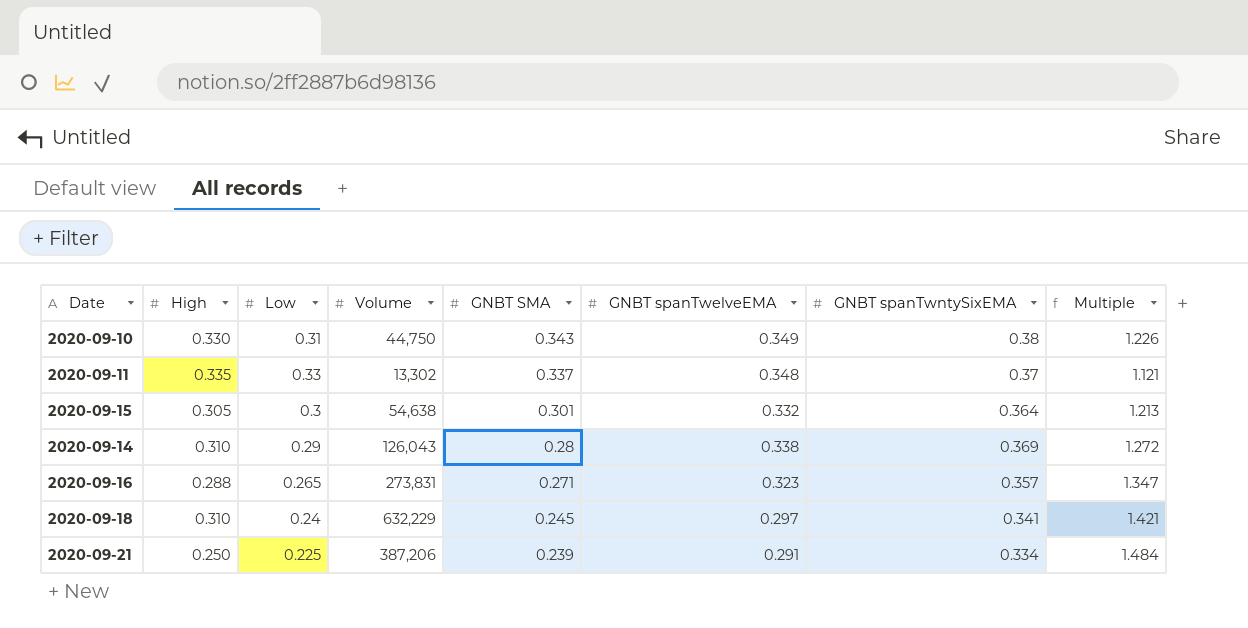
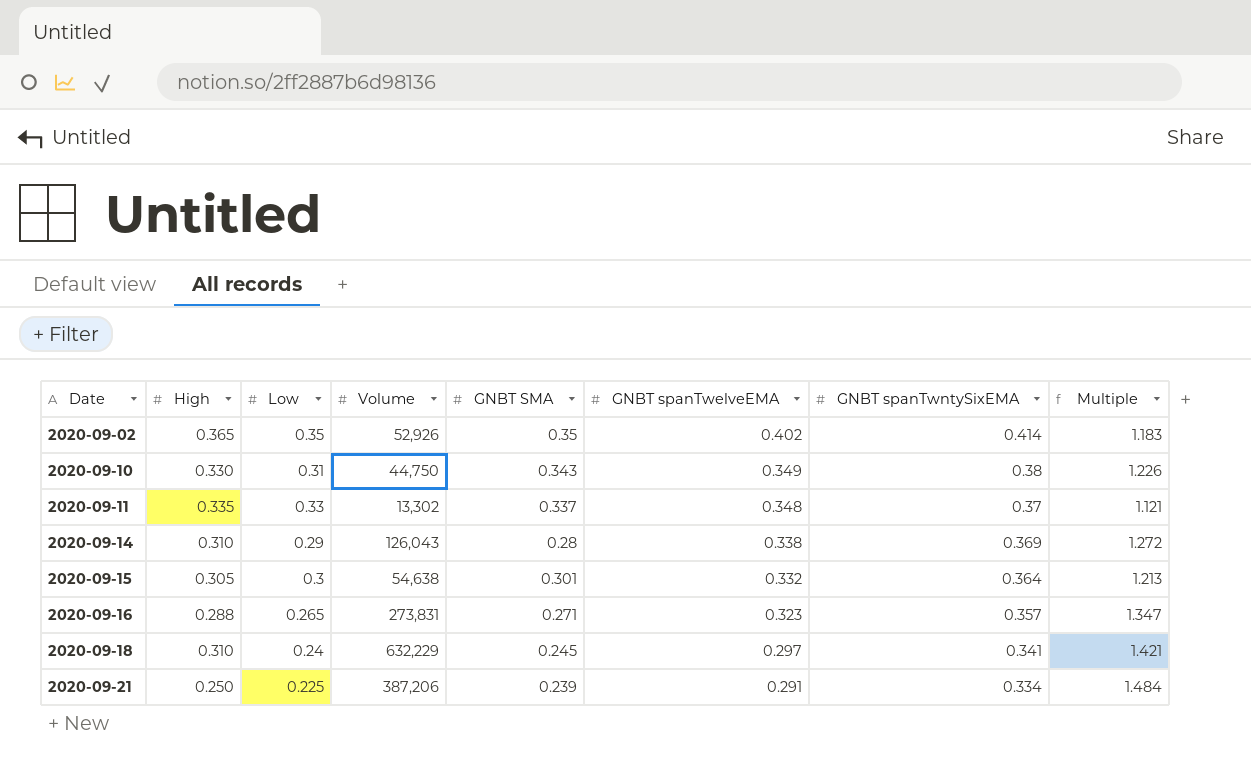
row order: GNBT SMA descending -> Date ascending
row 2020-09-02: none -> 0.365 | 0.35 | 52,926 | 0.35 | 0.402 | 0.414 | 1.183

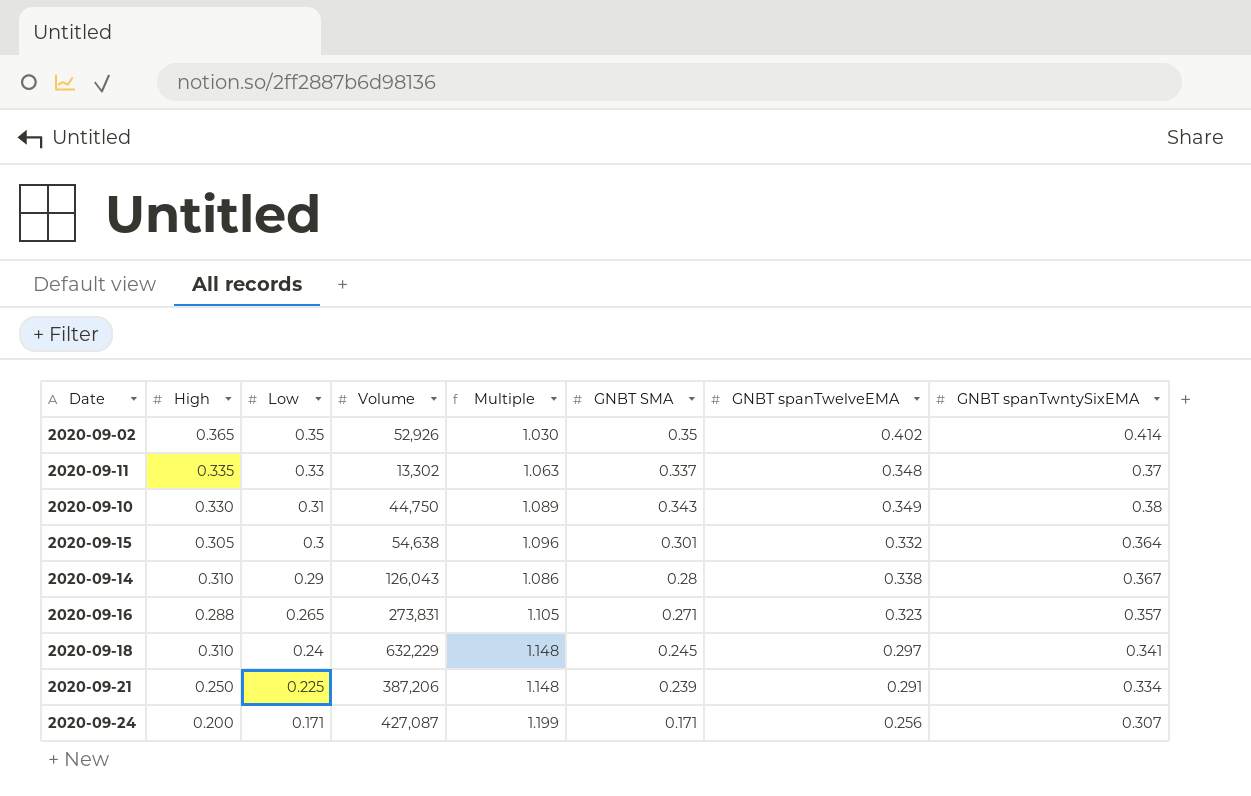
row order: Date ascending -> Low descending
column Multiple | formula: [GNBT spanTwntySixEMA] / [Low] -> [GNBT spanTwntySixEMA] / [GNBT spanTwelveEMA]
column Multiple | position: 8 -> 5
2020-09-14 | GNBT spanTwntySixEMA: 0.369 -> 0.367
row 2020-09-24: none -> 0.200 | 0.171 | 427,087 | 1.199 | 0.171 | 0.256 | 0.307

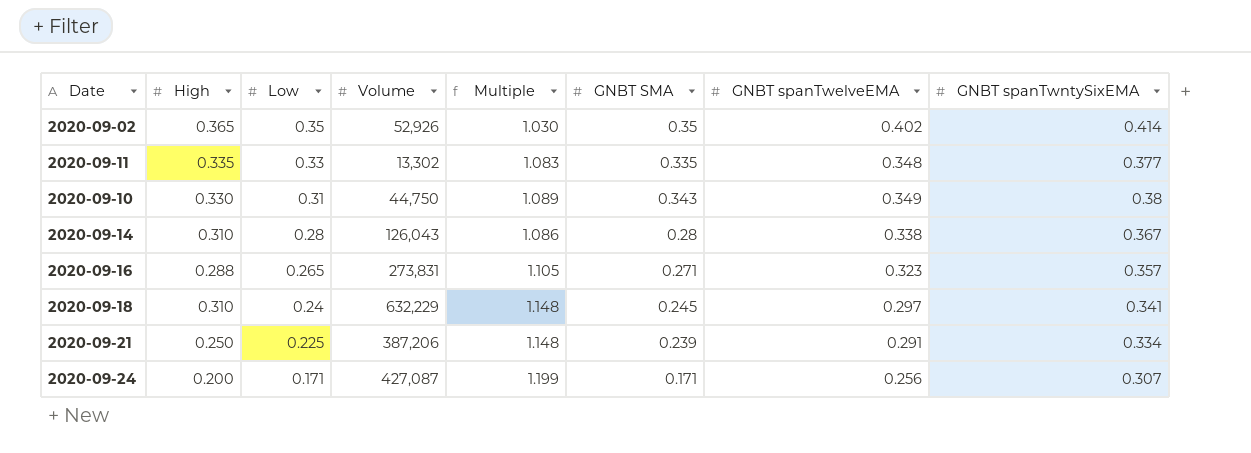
row 2020-09-15: 0.305 | 0.3 | 54,638 | 1.096 | 0.301 | 0.332 | 0.364 -> none
2020-09-11 | Multiple: 1.063 -> 1.083
2020-09-11 | GNBT SMA: 0.337 -> 0.335
2020-09-11 | GNBT spanTwntySixEMA: 0.37 -> 0.377
2020-09-14 | Low: 0.29 -> 0.28

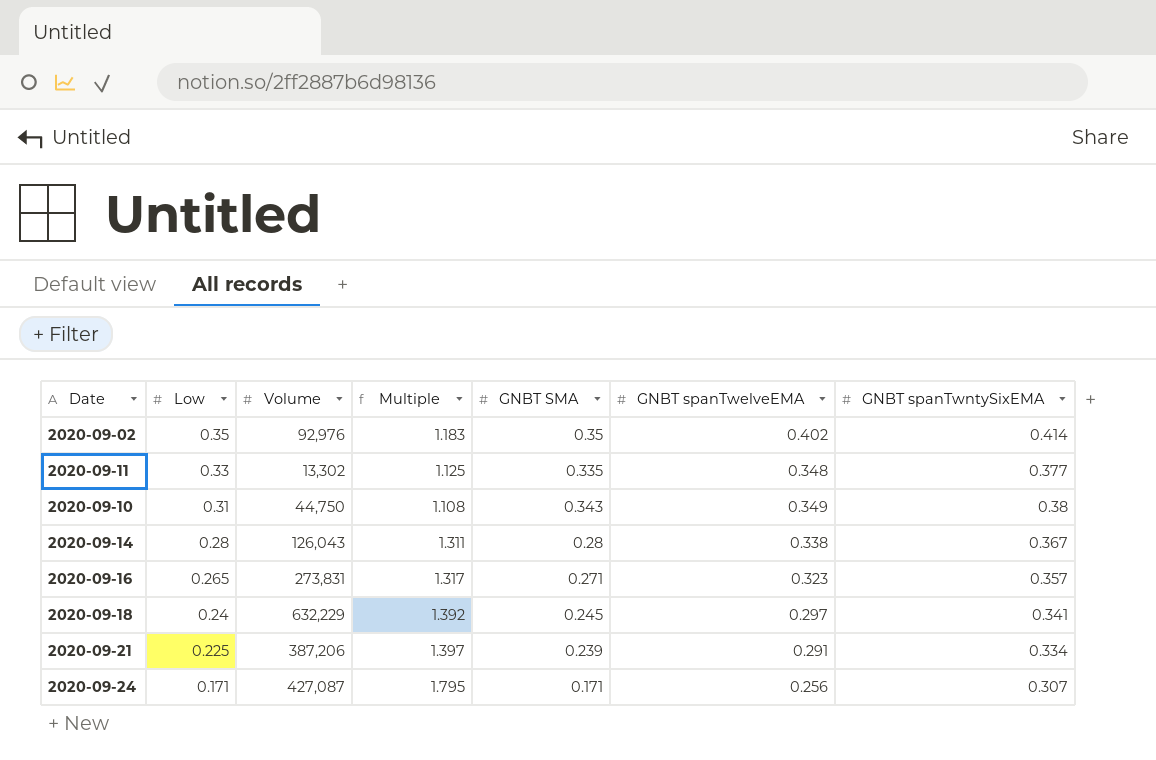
column High | position: 2 -> none
column Multiple | formula: [GNBT spanTwntySixEMA] / [GNBT spanTwelveEMA] -> [GNBT spanTwntySixEMA] / [GNBT SMA]
2020-09-02 | Volume: 52,926 -> 92,976

